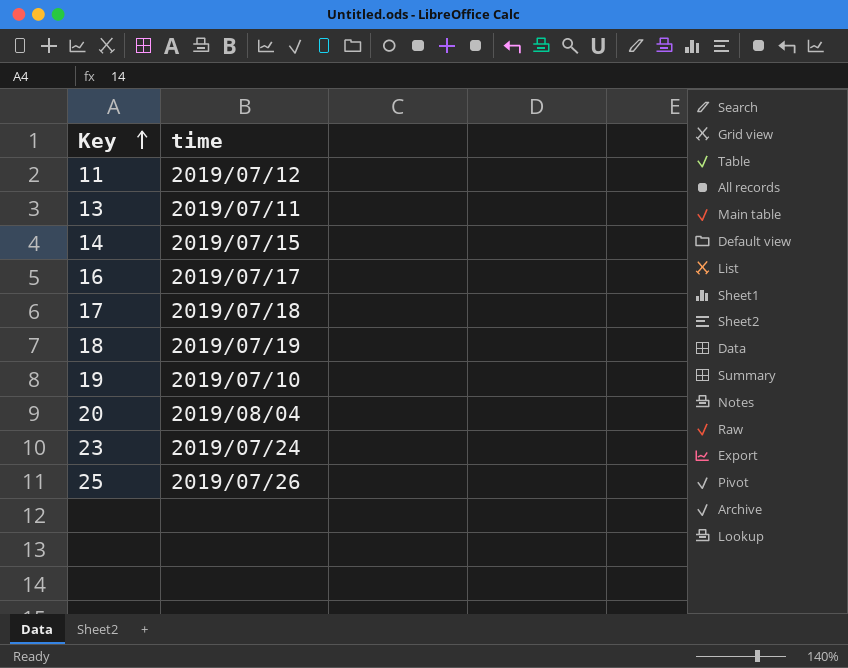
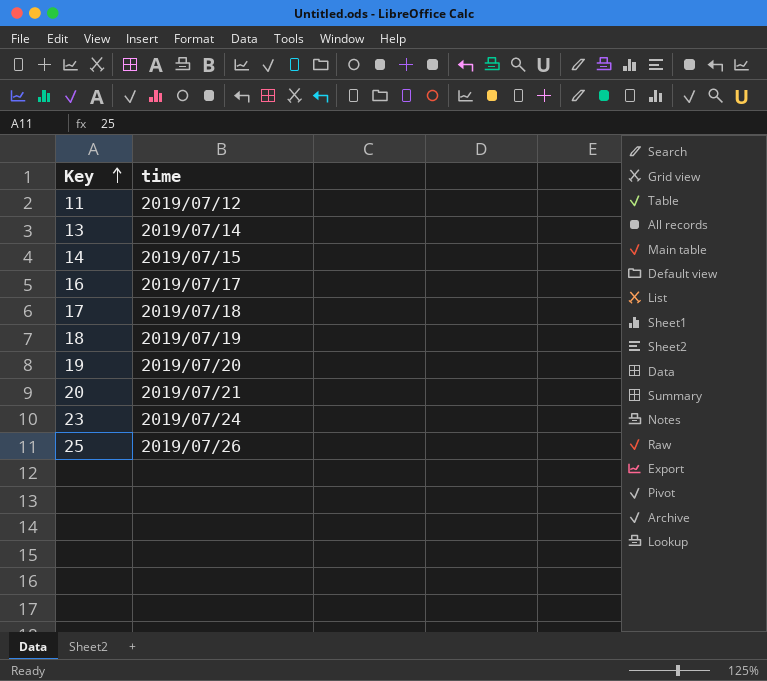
13 | time: 2019/07/11 -> 2019/07/14
19 | time: 2019/07/10 -> 2019/07/20
20 | time: 2019/08/04 -> 2019/07/21

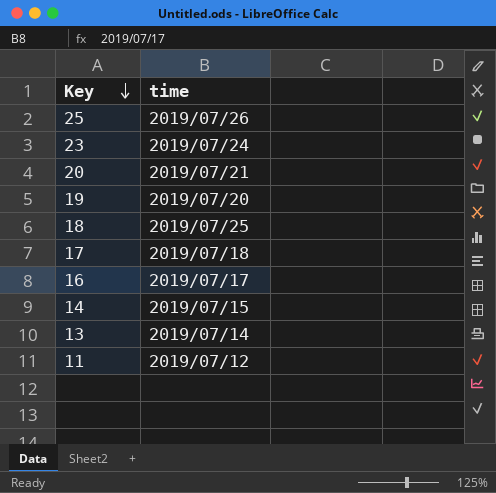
row order: Key ascending -> Key descending
18 | time: 2019/07/19 -> 2019/07/25

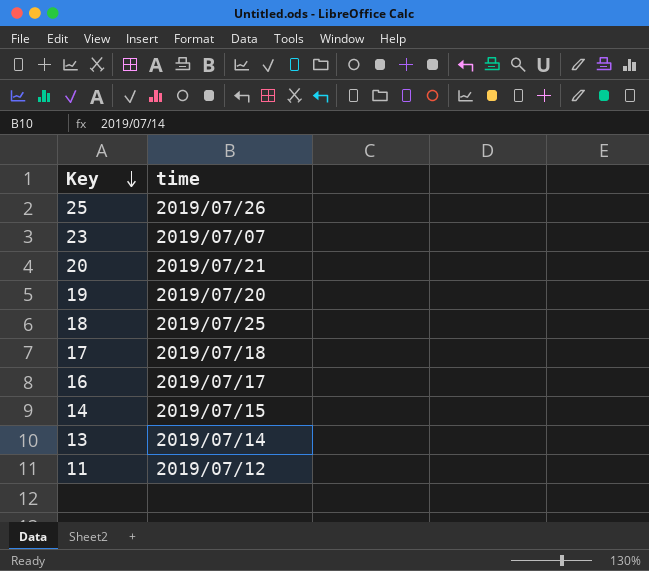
23 | time: 2019/07/24 -> 2019/07/07

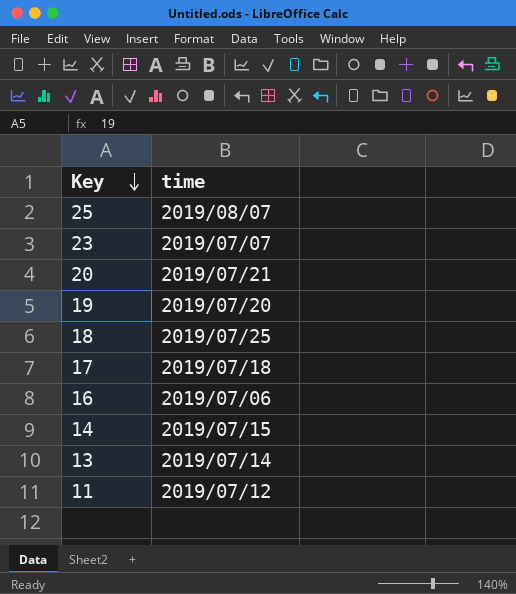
25 | time: 2019/07/26 -> 2019/08/07
16 | time: 2019/07/17 -> 2019/07/06

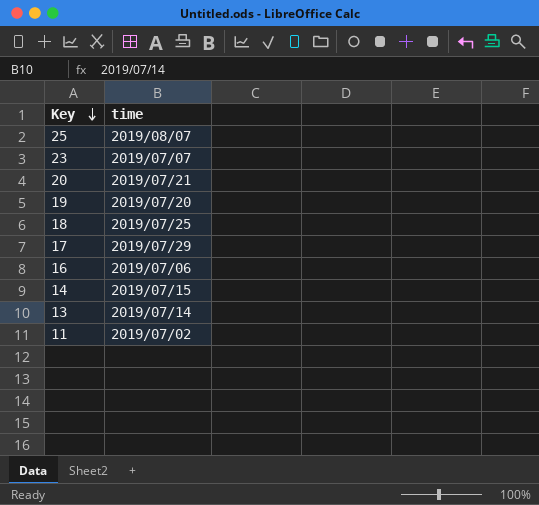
17 | time: 2019/07/18 -> 2019/07/29
11 | time: 2019/07/12 -> 2019/07/02

